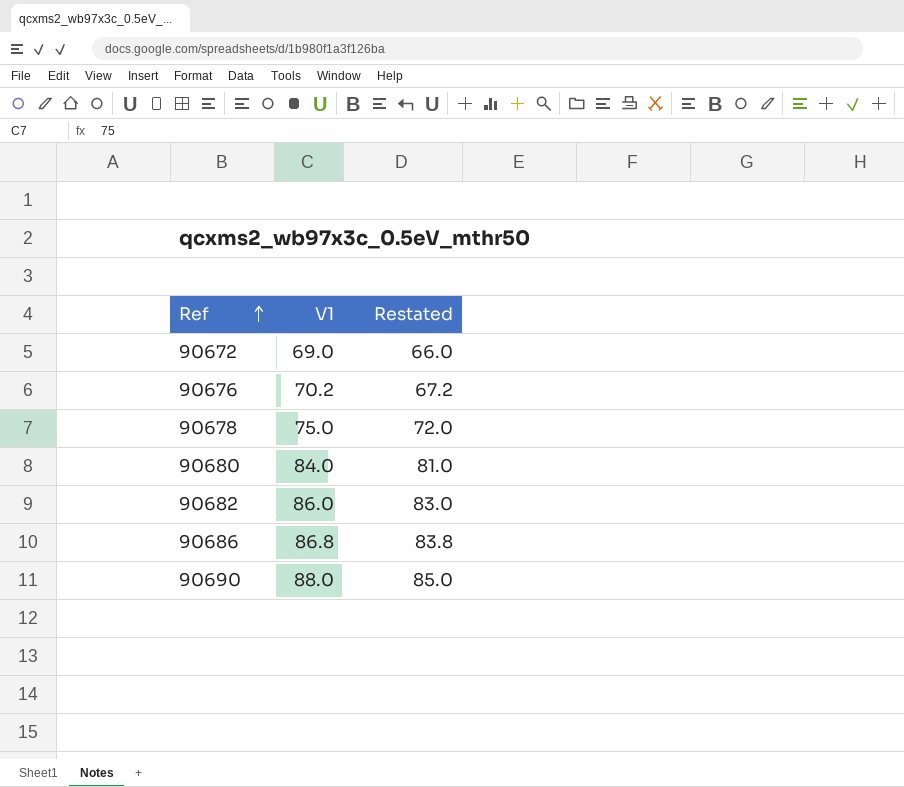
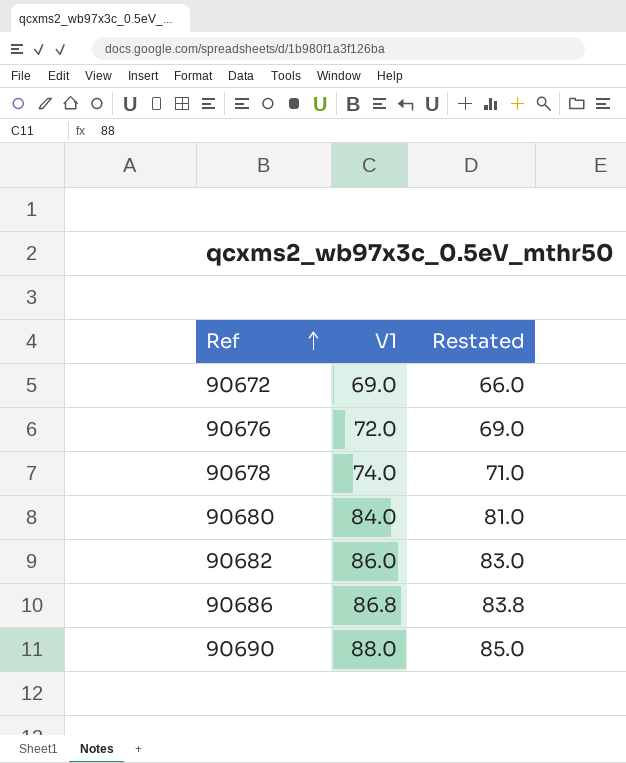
90676 | V1: 70.2 -> 72.0
90676 | Restated: 67.2 -> 69.0
90678 | V1: 75.0 -> 74.0
90678 | Restated: 72.0 -> 71.0

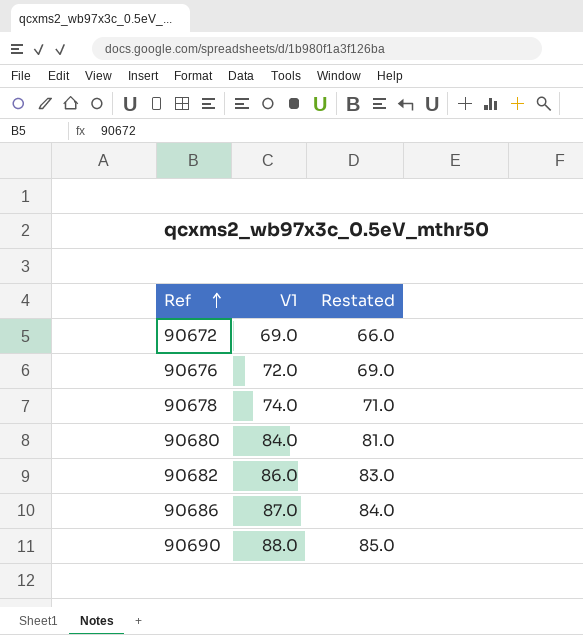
90686 | V1: 86.8 -> 87.0
90686 | Restated: 83.8 -> 84.0

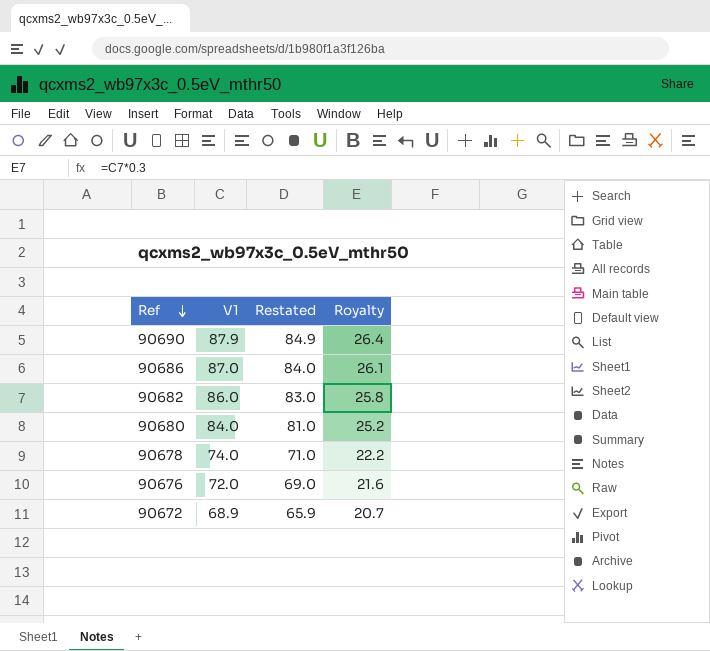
row order: Ref ascending -> Ref descending
column Royalty | formula: none -> [V1] * 0.3
90690 | V1: 88.0 -> 87.9
90690 | Restated: 85.0 -> 84.9
90672 | V1: 69.0 -> 68.9
90672 | Restated: 66.0 -> 65.9

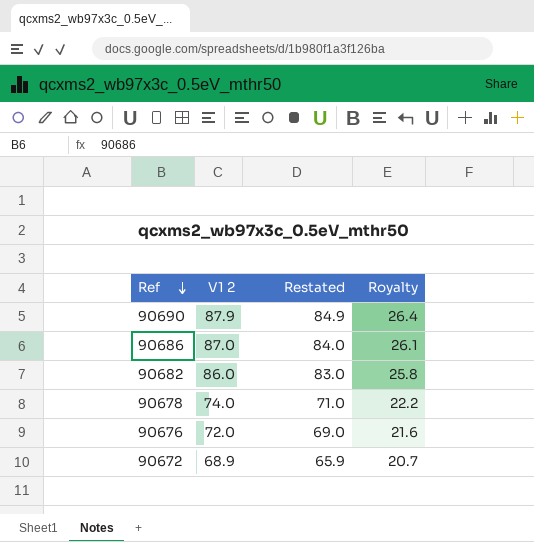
column name: V1 -> V1 2
row 90680: 84.0 | 81.0 | 25.2 -> none

